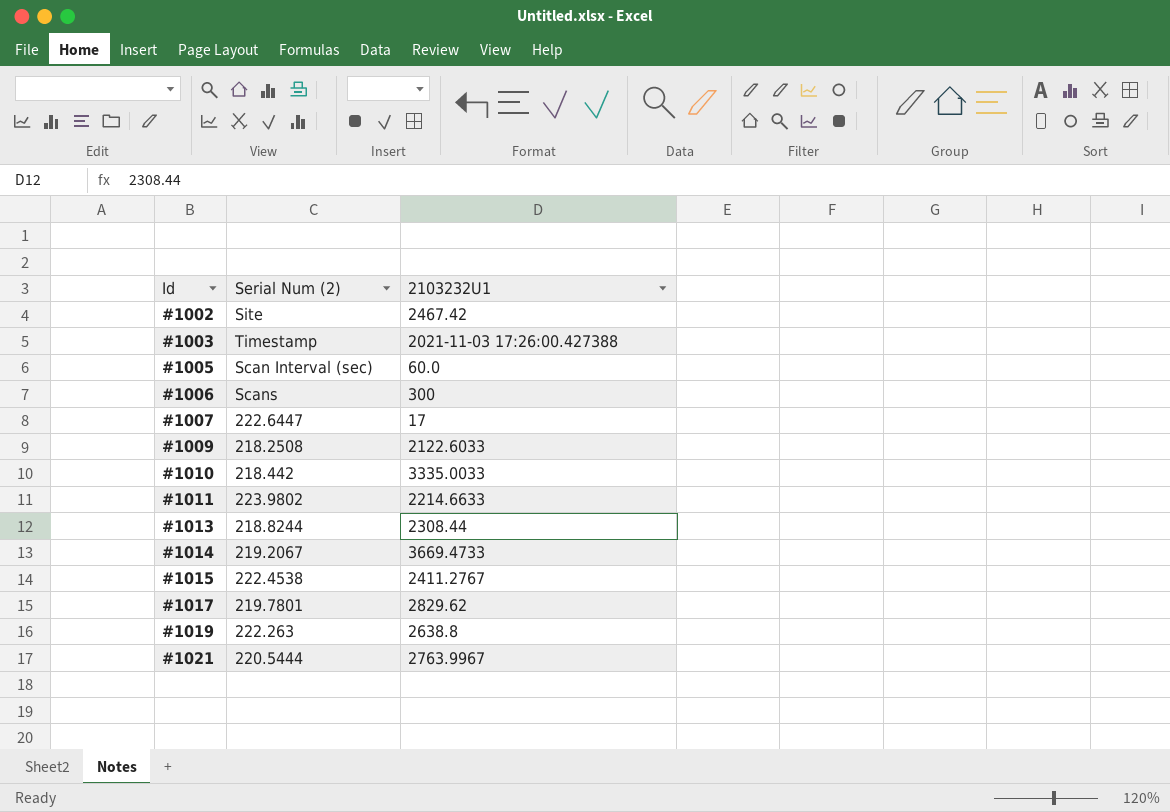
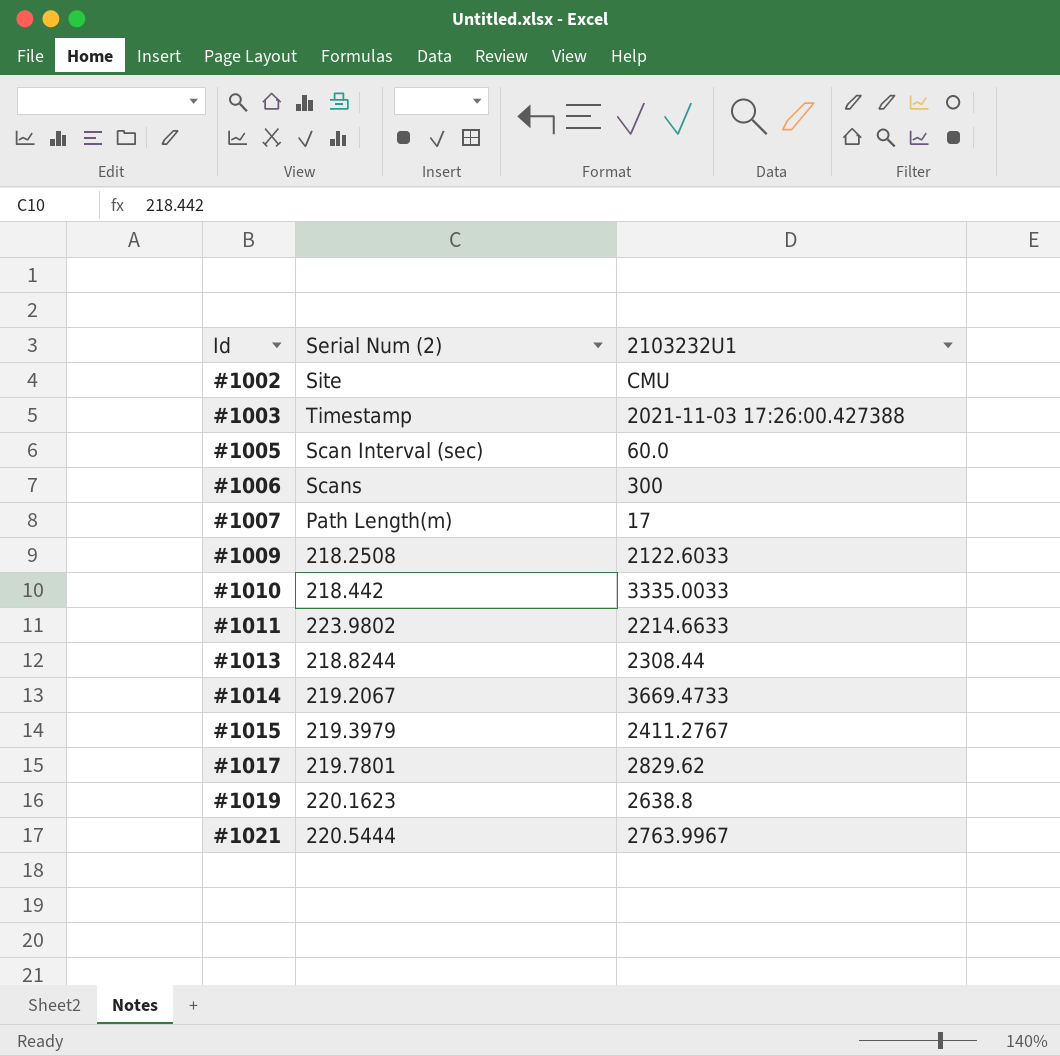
#1002 | 2103232U1: 2467.42 -> CMU
#1007 | Serial Num (2): 222.6447 -> Path Length(m)
#1015 | Serial Num (2): 222.4538 -> 219.3979
#1019 | Serial Num (2): 222.263 -> 220.1623

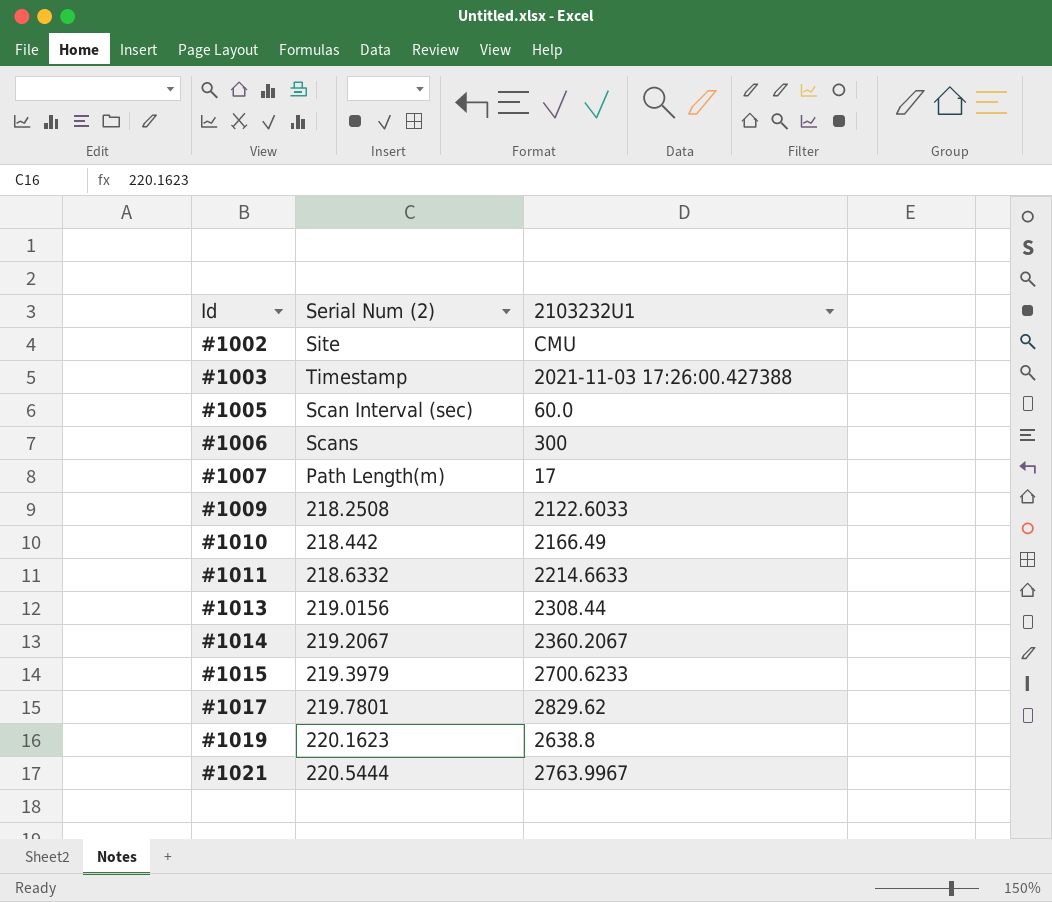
#1010 | 2103232U1: 3335.0033 -> 2166.49
#1011 | Serial Num (2): 223.9802 -> 218.6332
#1013 | Serial Num (2): 218.8244 -> 219.0156
#1014 | 2103232U1: 3669.4733 -> 2360.2067
#1015 | 2103232U1: 2411.2767 -> 2700.6233

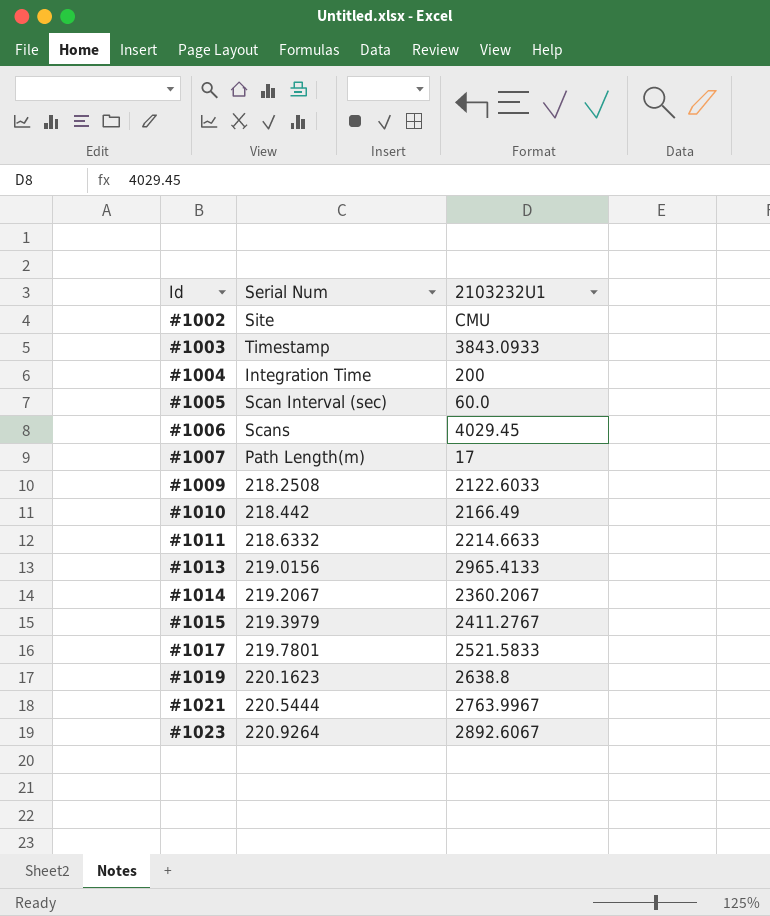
column name: Serial Num (2) -> Serial Num
#1003 | 2103232U1: 2021-11-03 17:26:00.427388 -> 3843.0933
row #1004: none -> Integration Time | 200
#1006 | 2103232U1: 300 -> 4029.45
#1013 | 2103232U1: 2308.44 -> 2965.4133
#1015 | 2103232U1: 2700.6233 -> 2411.2767
#1017 | 2103232U1: 2829.62 -> 2521.5833
row #1023: none -> 220.9264 | 2892.6067

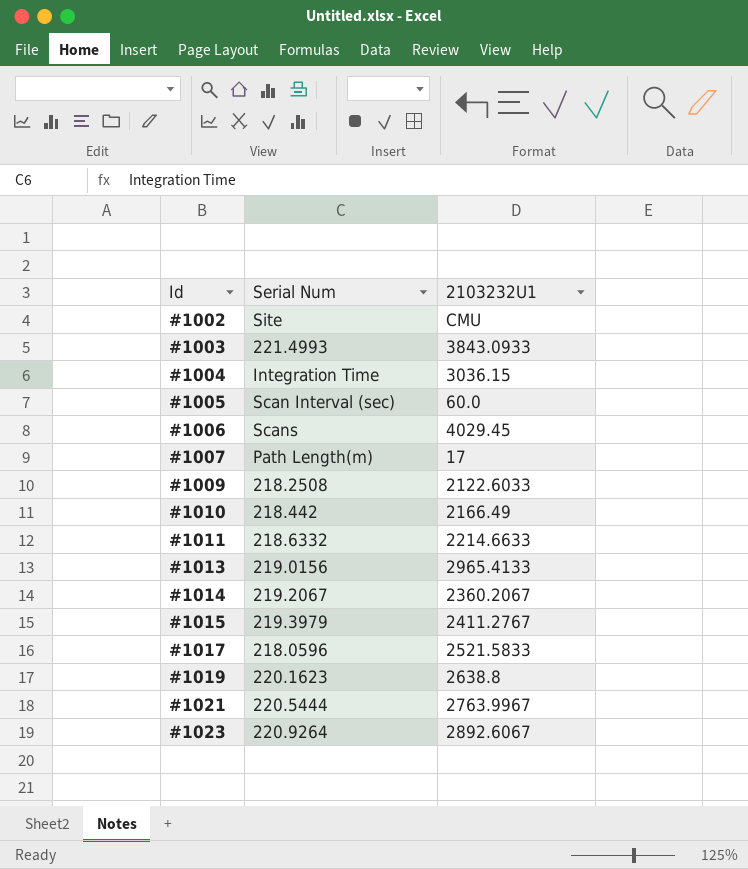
#1003 | Serial Num: Timestamp -> 221.4993
#1004 | 2103232U1: 200 -> 3036.15
#1017 | Serial Num: 219.7801 -> 218.0596

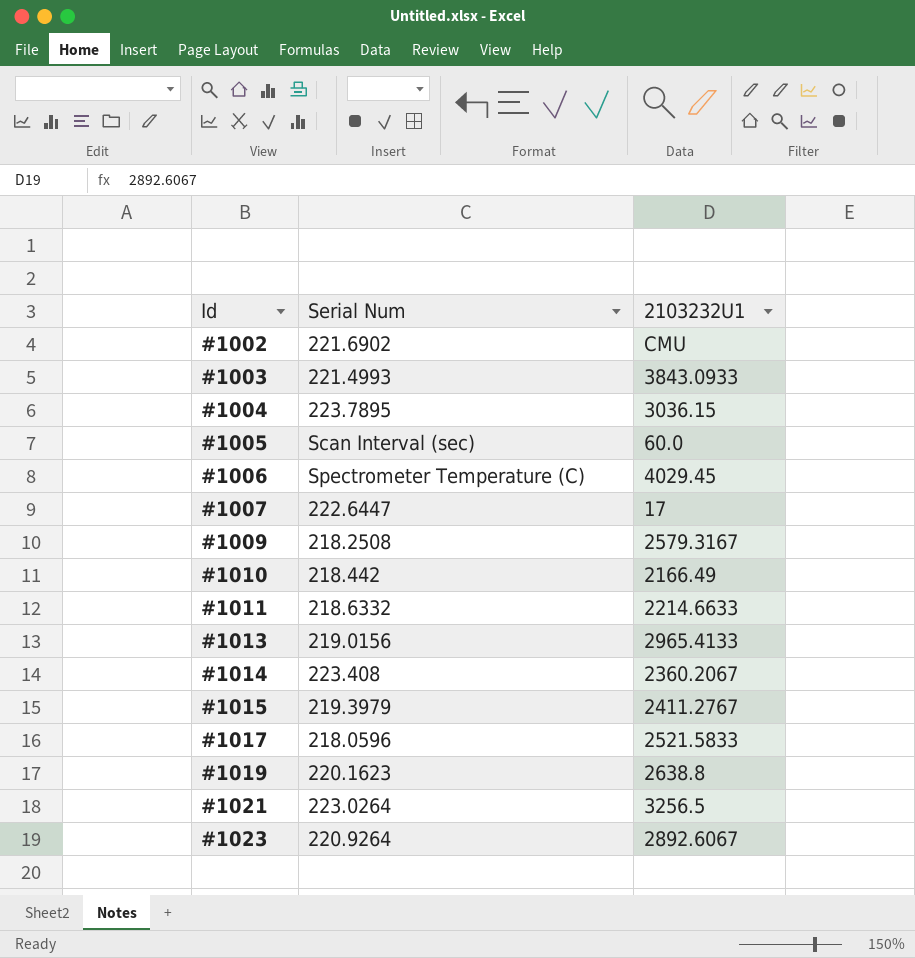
#1002 | Serial Num: Site -> 221.6902
#1004 | Serial Num: Integration Time -> 223.7895
#1006 | Serial Num: Scans -> Spectrometer Temperature (C)
#1007 | Serial Num: Path Length(m) -> 222.6447
#1009 | 2103232U1: 2122.6033 -> 2579.3167
#1014 | Serial Num: 219.2067 -> 223.408
#1021 | Serial Num: 220.5444 -> 223.0264
#1021 | 2103232U1: 2763.9967 -> 3256.5

